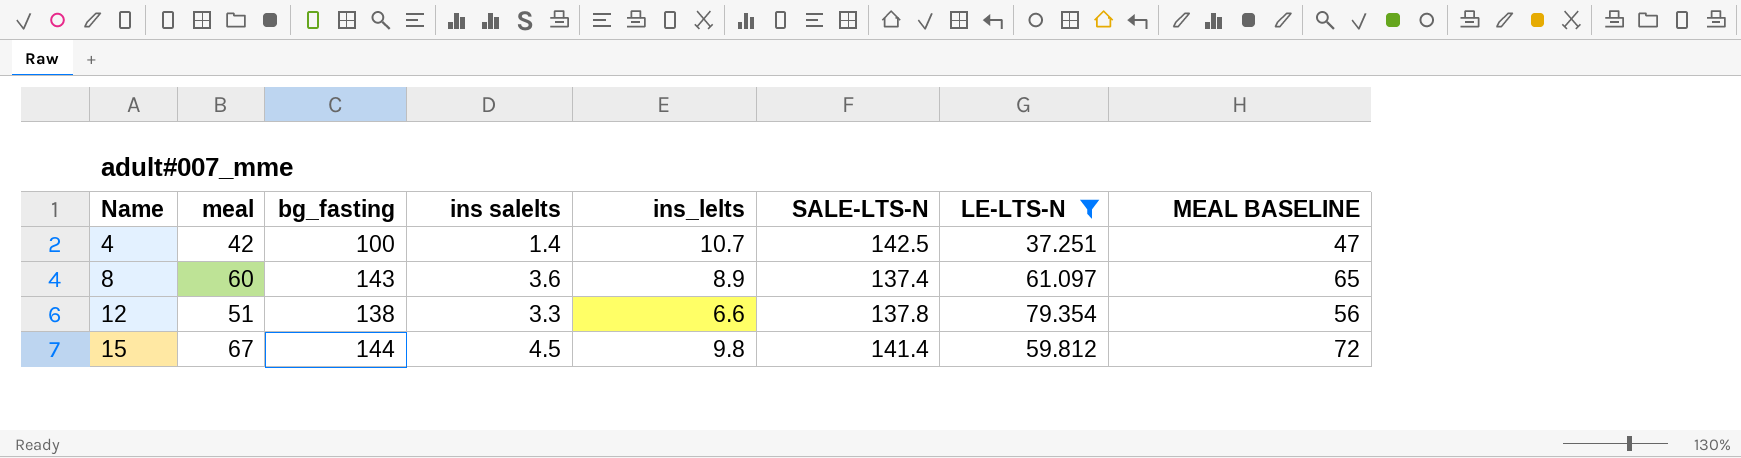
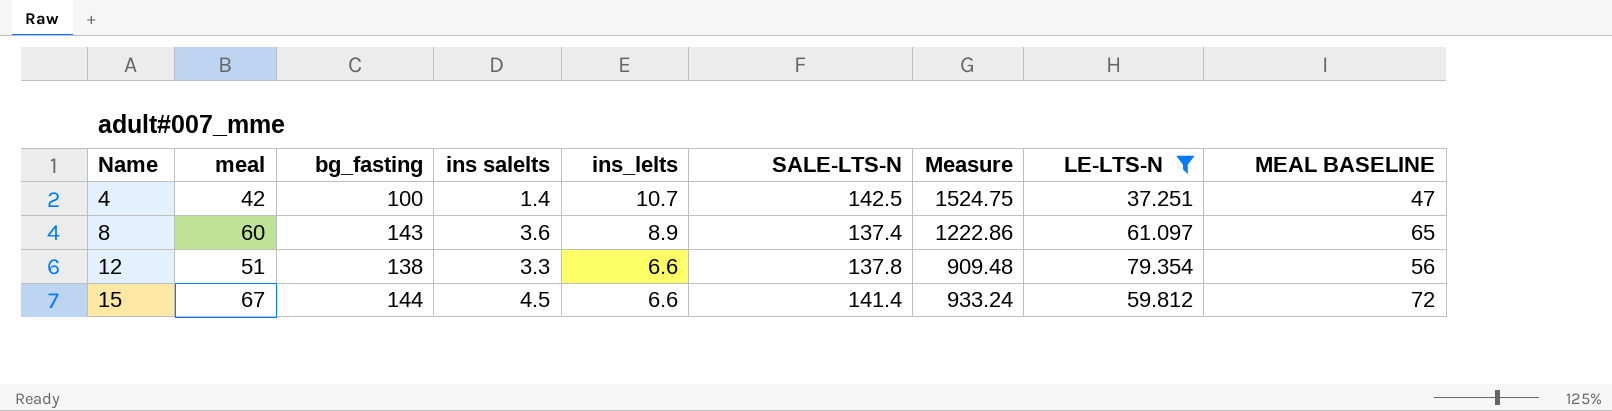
column Measure | formula: none -> [ins_lelts] * [SALE-LTS-N]
15 | ins_lelts: 9.8 -> 6.6

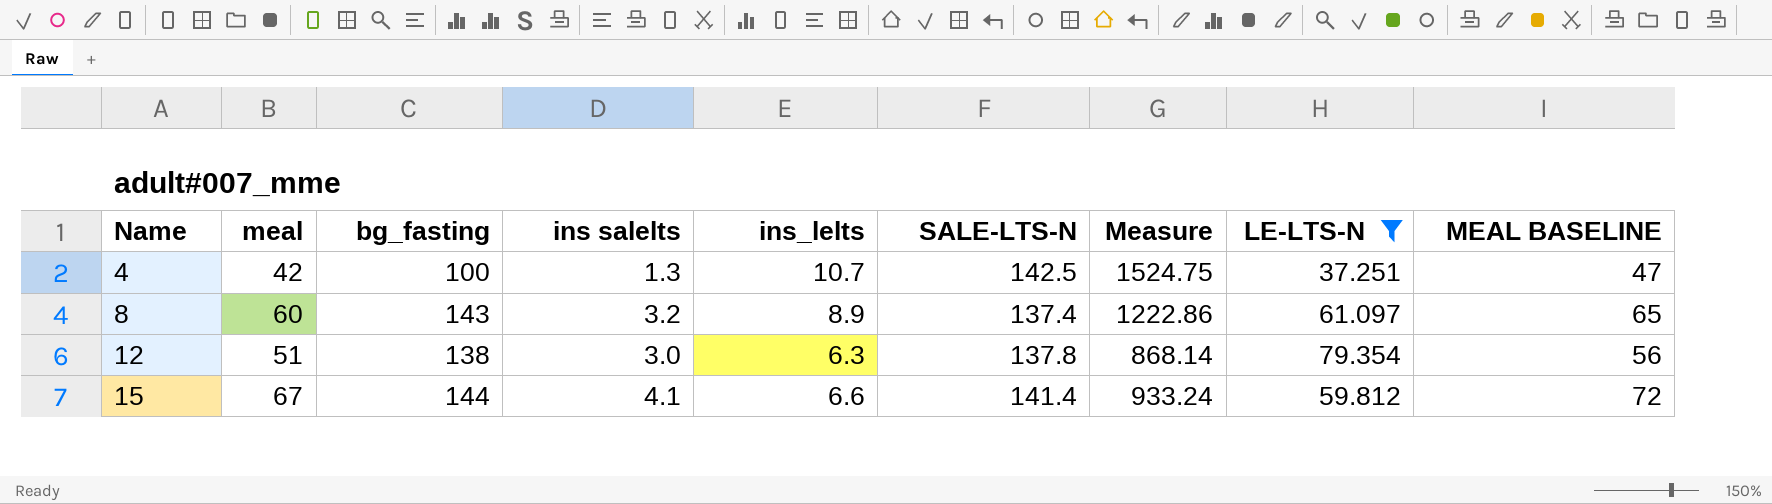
4 | ins salelts: 1.4 -> 1.3
8 | ins salelts: 3.6 -> 3.2
12 | ins salelts: 3.3 -> 3.0
12 | ins_lelts: 6.6 -> 6.3
12 | Measure: 909.48 -> 868.14
15 | ins salelts: 4.5 -> 4.1

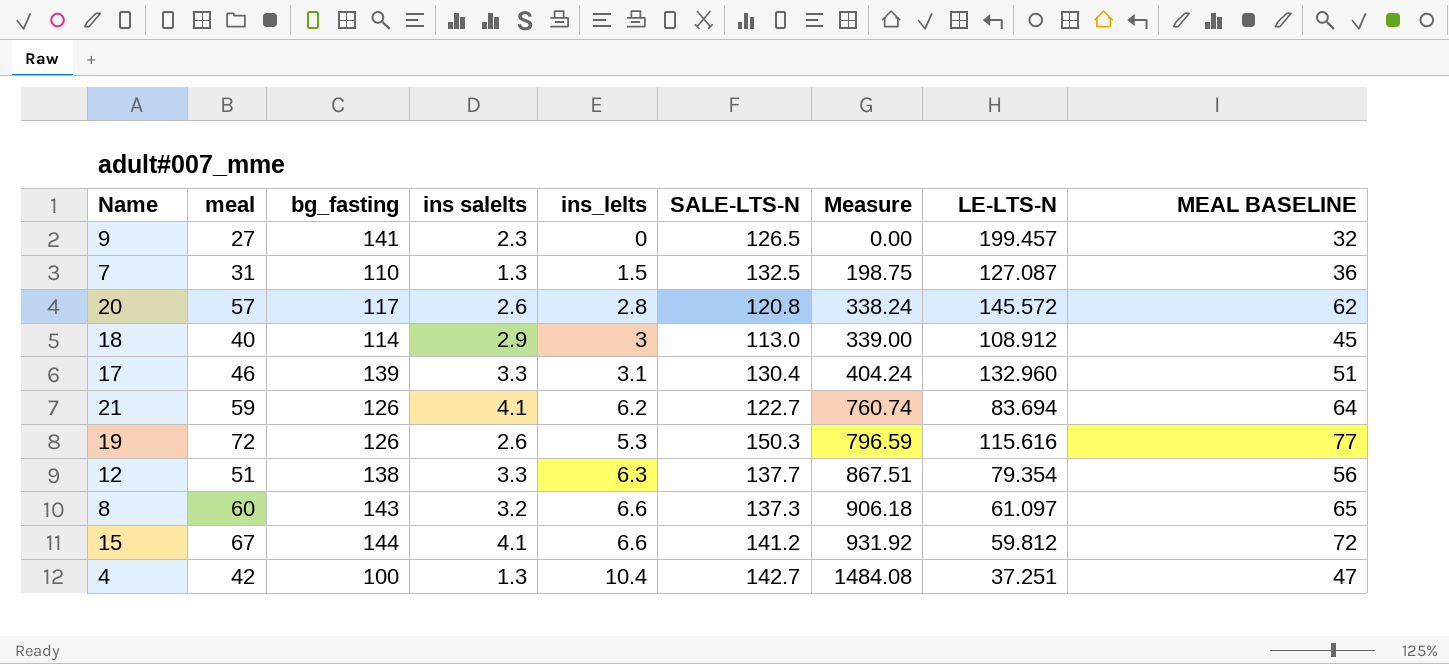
filter: LE-LTS-N <= 79.354 -> none
row order: Name ascending -> Measure ascending
12 | ins salelts: 3.0 -> 3.3
12 | SALE-LTS-N: 137.8 -> 137.7
12 | Measure: 868.14 -> 867.51
8 | ins_lelts: 8.9 -> 6.6
8 | SALE-LTS-N: 137.4 -> 137.3
8 | Measure: 1222.86 -> 906.18
15 | SALE-LTS-N: 141.4 -> 141.2
15 | Measure: 933.24 -> 931.92
4 | ins_lelts: 10.7 -> 10.4
4 | SALE-LTS-N: 142.5 -> 142.7
4 | Measure: 1524.75 -> 1484.08

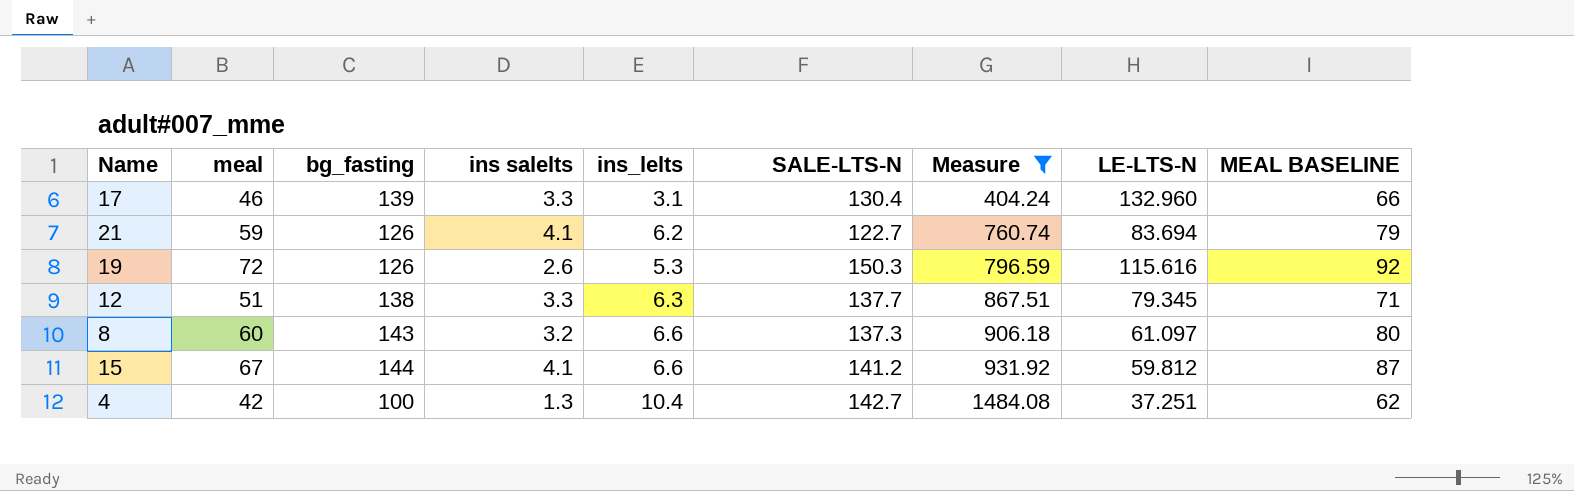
filter: none -> Measure >= 404.24
column MEAL BASELINE | formula: [meal] + 5 -> [meal] + 20
12 | LE-LTS-N: 79.354 -> 79.345

